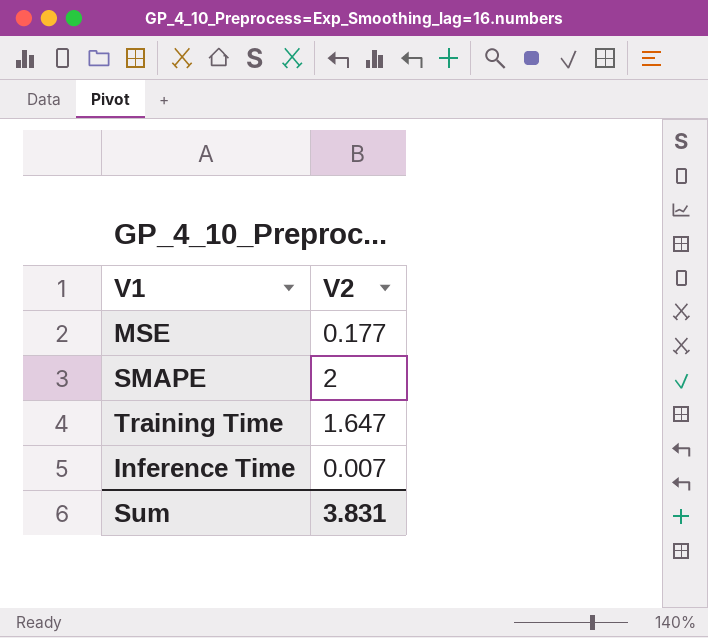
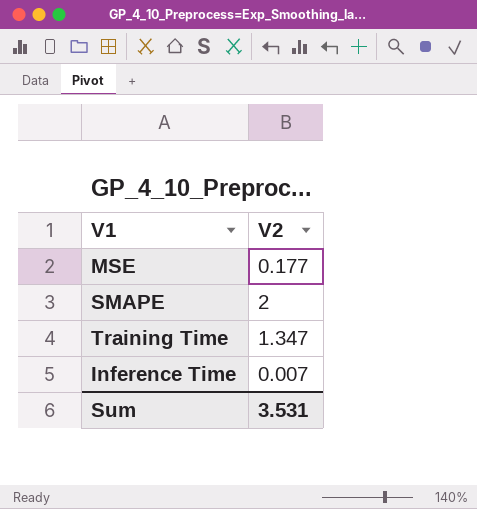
Training Time | V2: 1.647 -> 1.347
Sum | V2: 3.831 -> 3.531

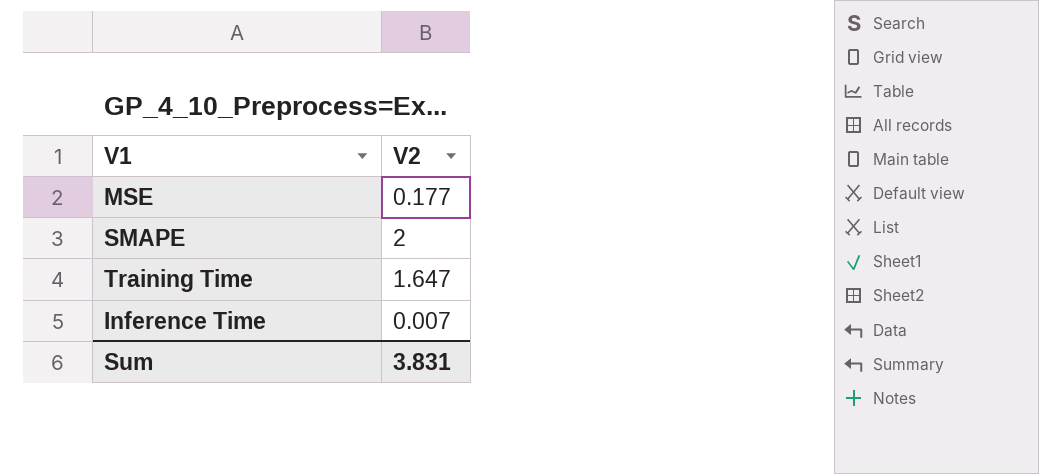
Training Time | V2: 1.347 -> 1.647
Sum | V2: 3.531 -> 3.831

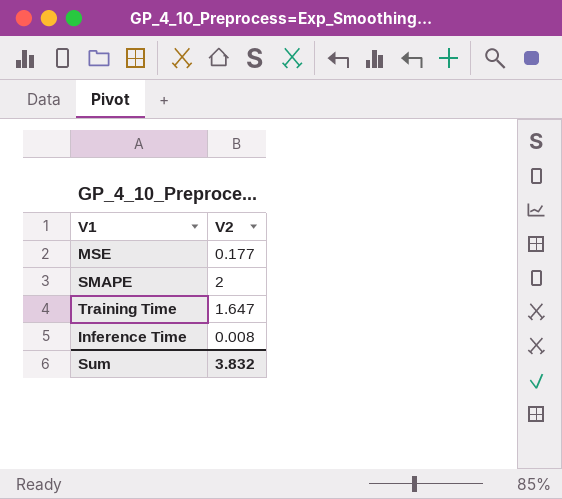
Inference Time | V2: 0.007 -> 0.008
Sum | V2: 3.831 -> 3.832

